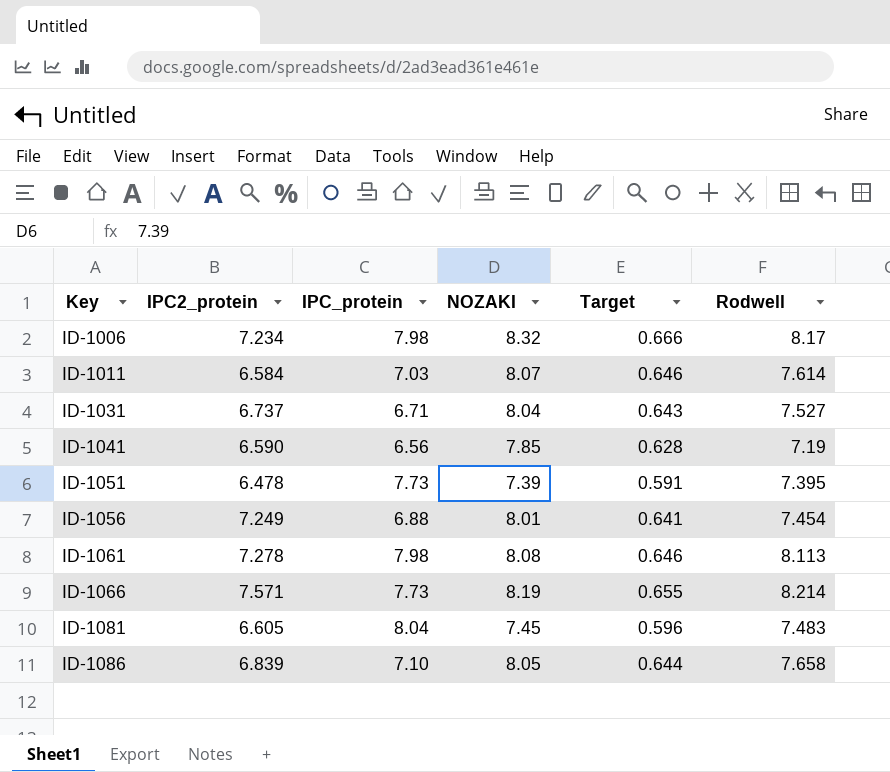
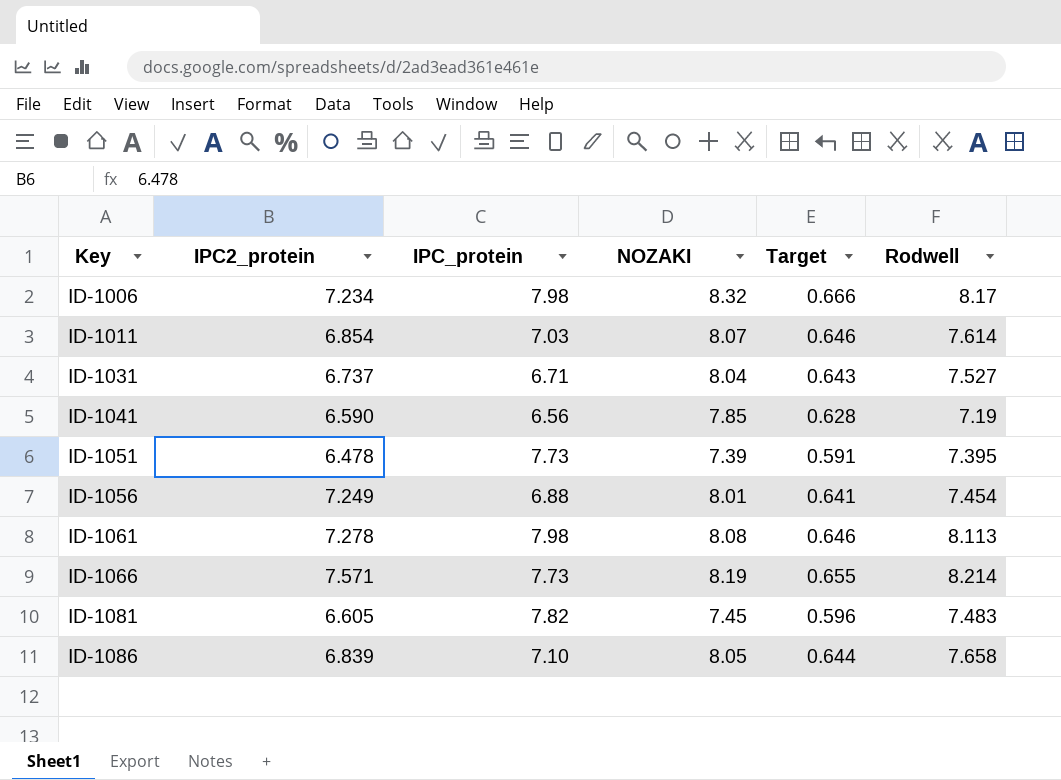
ID-1011 | IPC2_protein: 6.584 -> 6.854
ID-1081 | IPC_protein: 8.04 -> 7.82

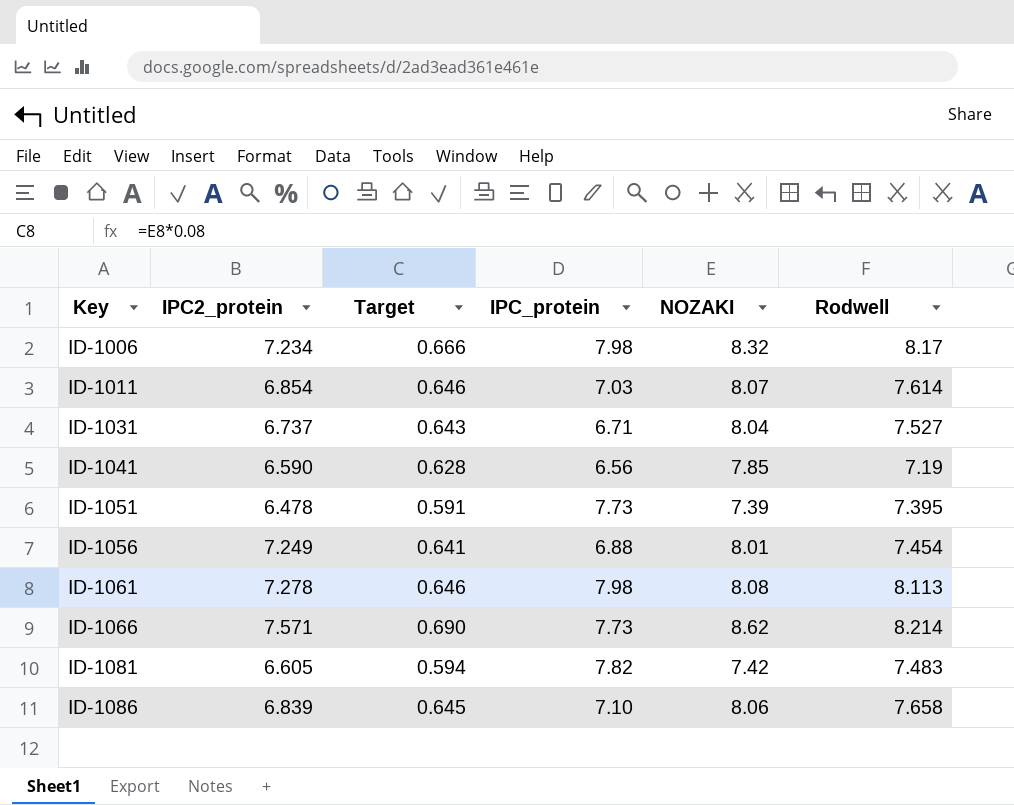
column Target | position: 5 -> 3
ID-1066 | Target: 0.655 -> 0.690
ID-1066 | NOZAKI: 8.19 -> 8.62
ID-1081 | Target: 0.596 -> 0.594
ID-1081 | NOZAKI: 7.45 -> 7.42
ID-1086 | Target: 0.644 -> 0.645
ID-1086 | NOZAKI: 8.05 -> 8.06

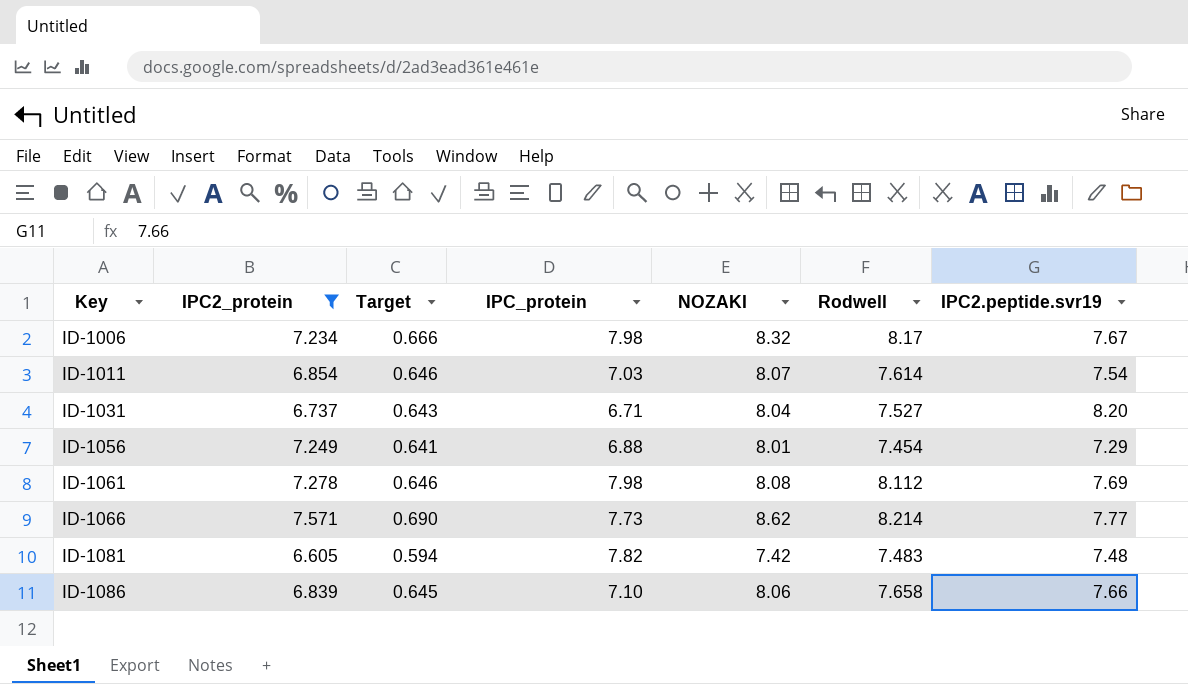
filter: none -> IPC2_protein >= 6.605
column IPC2.peptide.svr19 | position: none -> 7
ID-1061 | Rodwell: 8.113 -> 8.112

